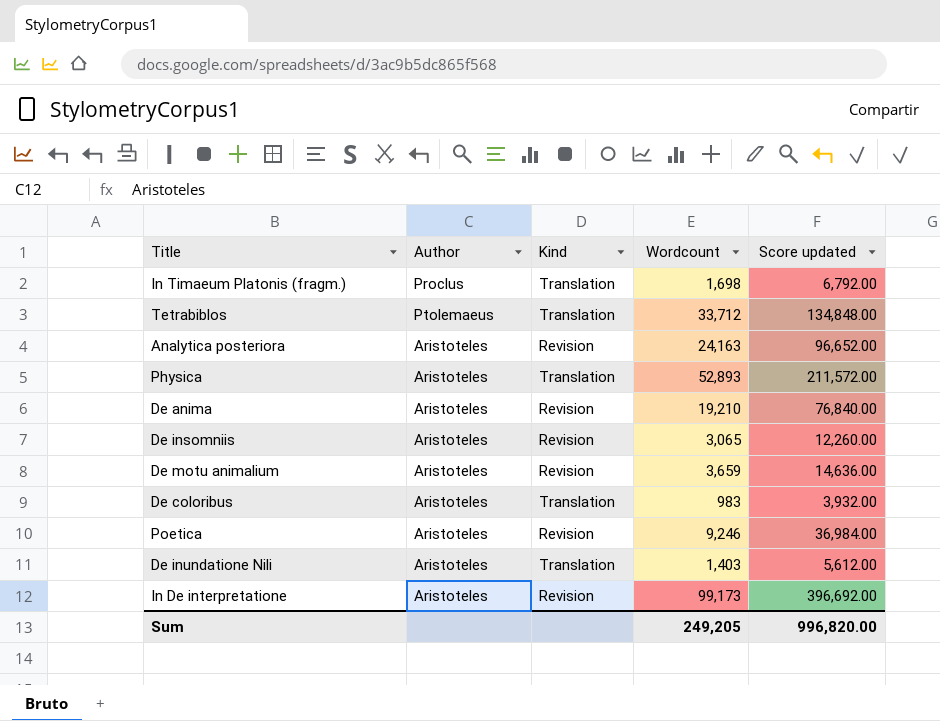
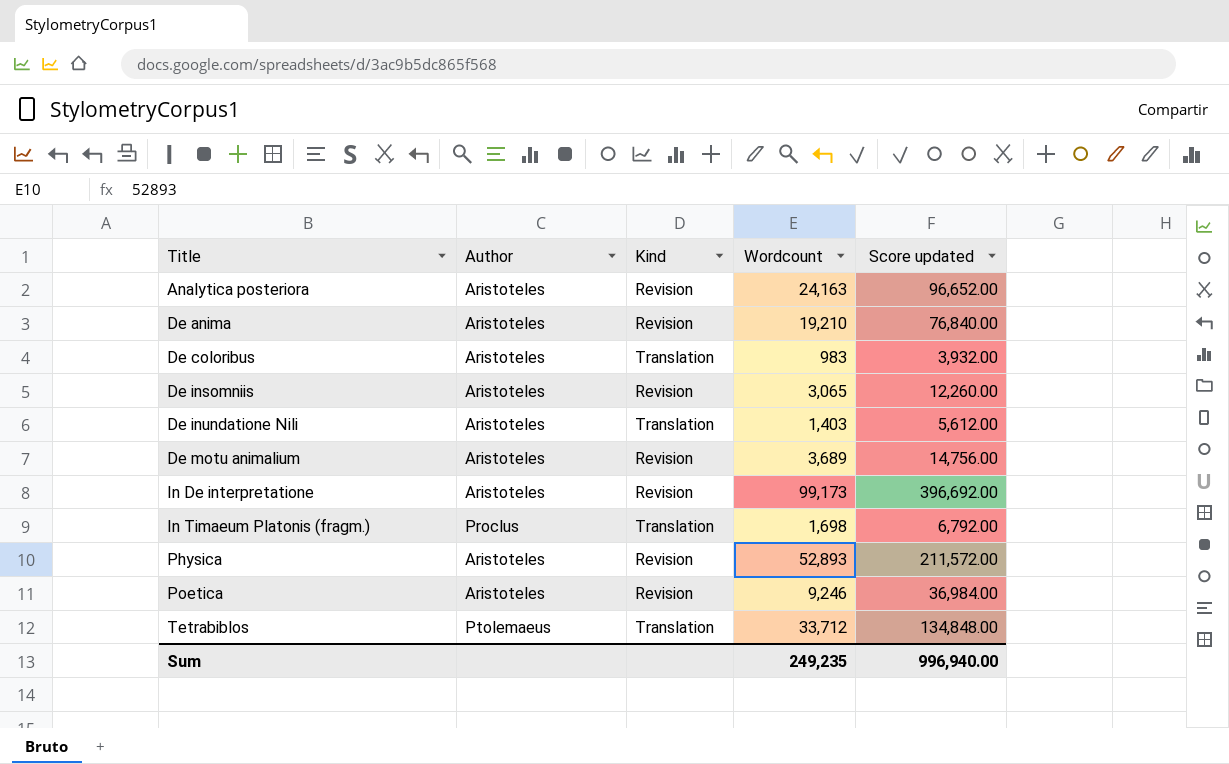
row order: none -> Title ascending
De motu animalium | Wordcount: 3,659 -> 3,689
De motu animalium | Score updated: 14,636.00 -> 14,756.00
Physica | Kind: Translation -> Revision
Sum | Wordcount: 249,205 -> 249,235
Sum | Score updated: 996,820.00 -> 996,940.00

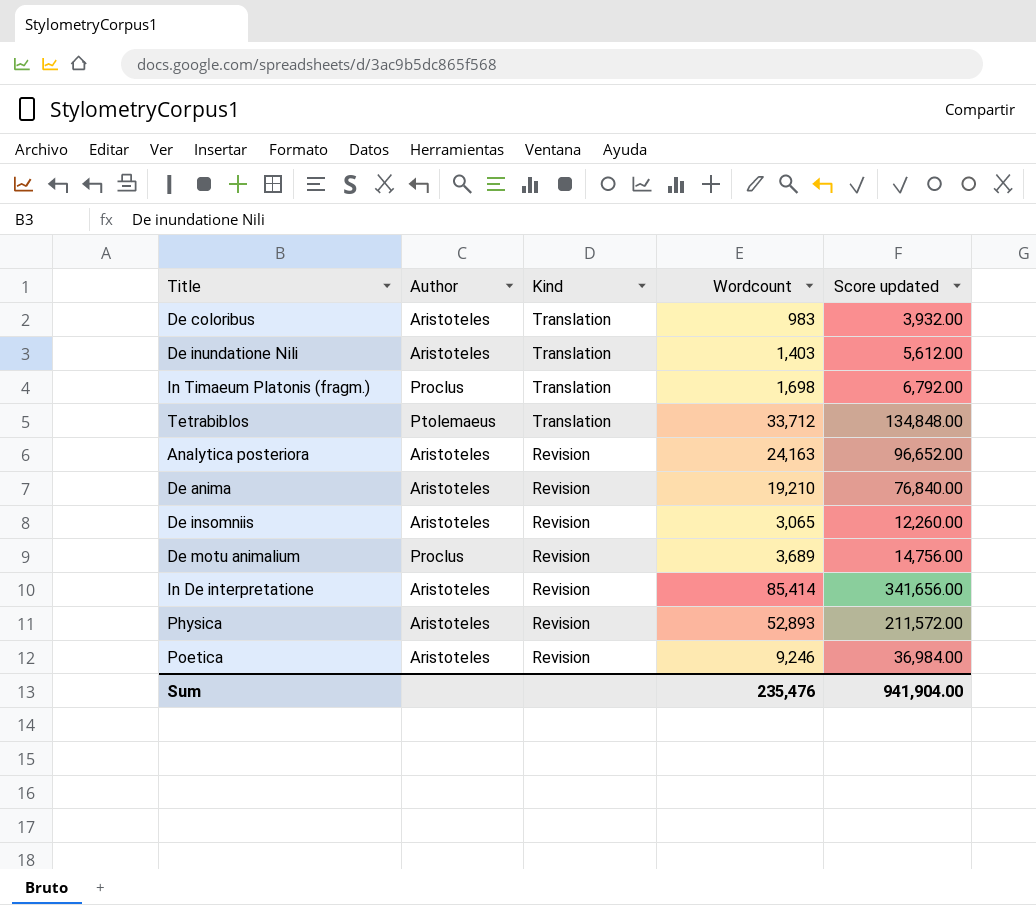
row order: Title ascending -> Kind descending
De motu animalium | Author: Aristoteles -> Proclus
In De interpretatione | Wordcount: 99,173 -> 85,414
In De interpretatione | Score updated: 396,692.00 -> 341,656.00
Sum | Wordcount: 249,235 -> 235,476
Sum | Score updated: 996,940.00 -> 941,904.00

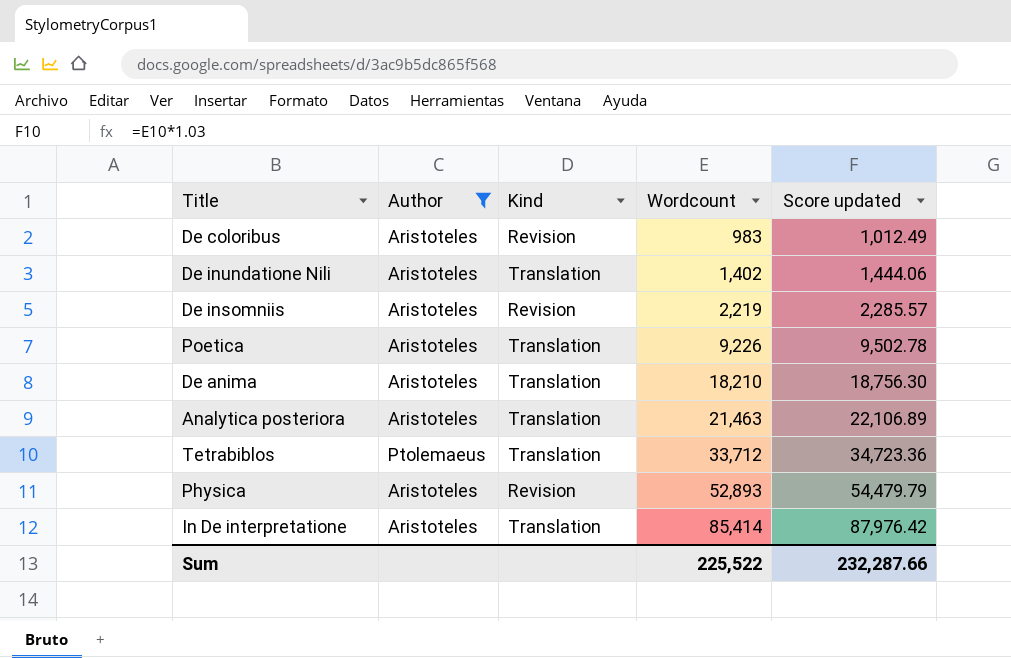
filter: none -> Author != Proclus
row order: Kind descending -> Wordcount ascending
column Score updated | formula: [Wordcount] * 4 -> [Wordcount] * 1.03
De coloribus | Kind: Translation -> Revision
De inundatione Nili | Wordcount: 1,403 -> 1,402
De insomniis | Wordcount: 3,065 -> 2,219
Poetica | Kind: Revision -> Translation
Poetica | Wordcount: 9,246 -> 9,226
De anima | Kind: Revision -> Translation
De anima | Wordcount: 19,210 -> 18,210
Analytica posteriora | Kind: Revision -> Translation
Analytica posteriora | Wordcount: 24,163 -> 21,463
In De interpretatione | Kind: Revision -> Translation
Sum | Wordcount: 235,476 -> 225,522
Sum | Score updated: 941,904.00 -> 232,287.66

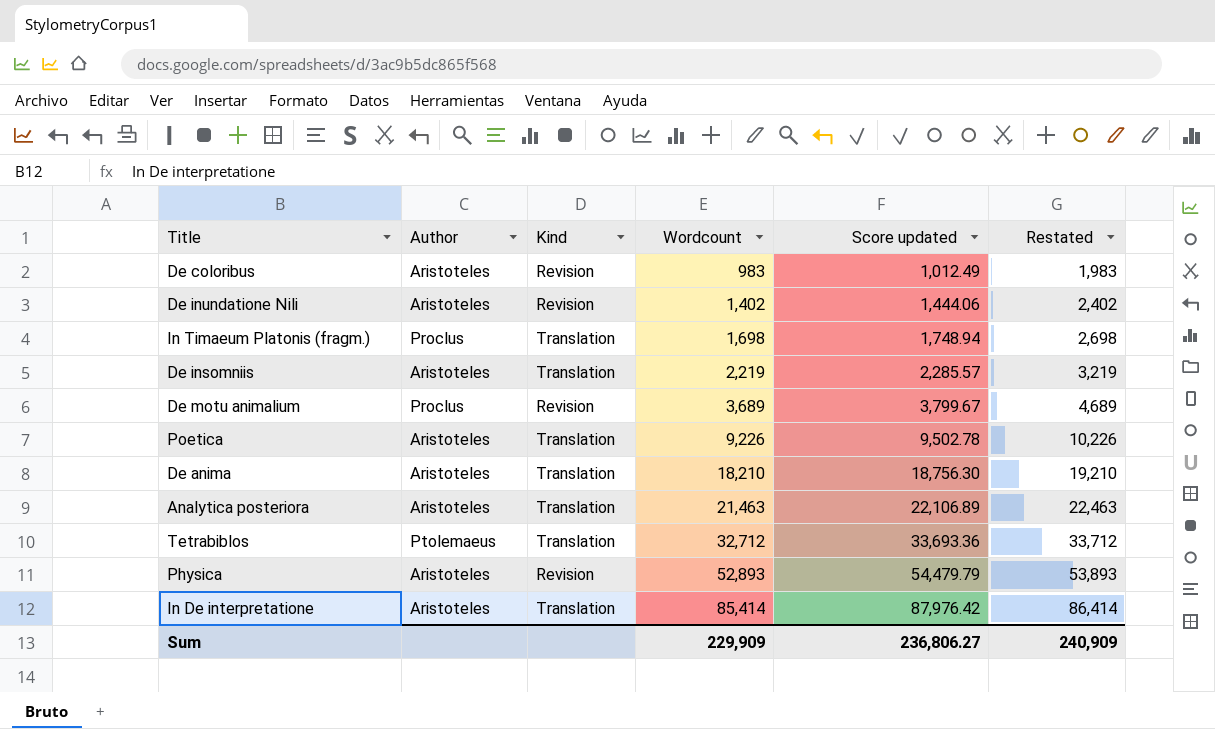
filter: Author != Proclus -> none
column Restated | formula: none -> [Wordcount] + 1000
De inundatione Nili | Kind: Translation -> Revision
De insomniis | Kind: Revision -> Translation
Tetrabiblos | Wordcount: 33,712 -> 32,712
Tetrabiblos | Score updated: 34,723.36 -> 33,693.36
Sum | Wordcount: 225,522 -> 229,909
Sum | Score updated: 232,287.66 -> 236,806.27

